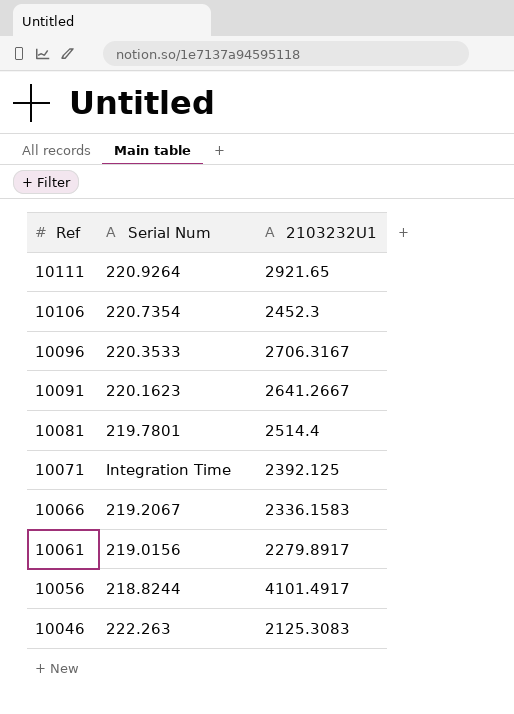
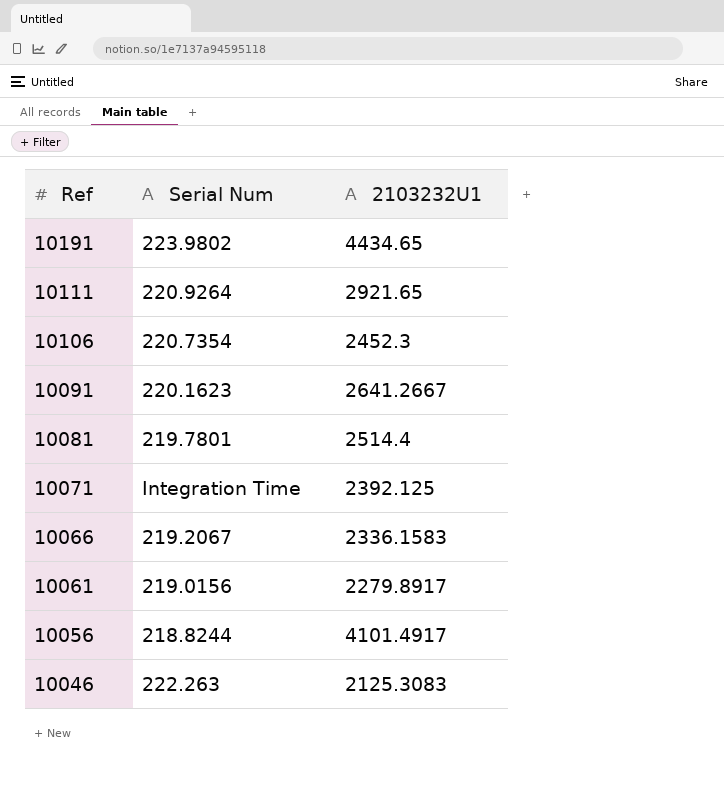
row 10096: 220.3533 | 2706.3167 -> none
row 10191: none -> 223.9802 | 4434.65

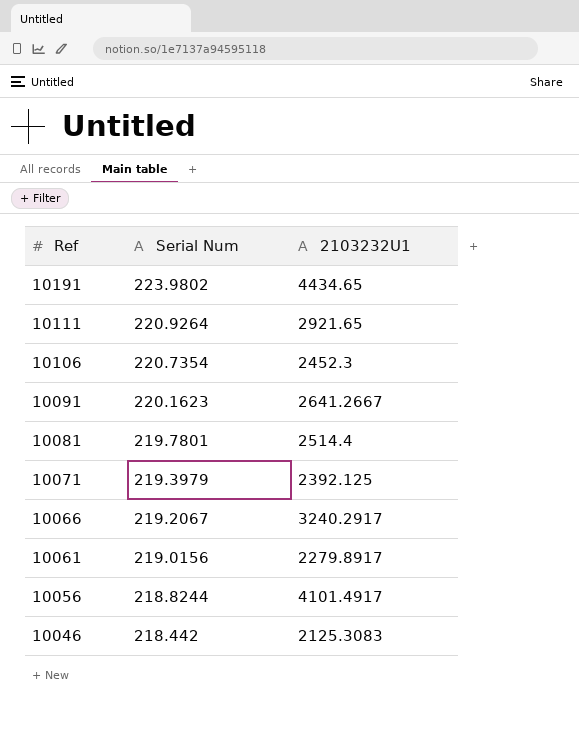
10071 | Serial Num: Integration Time -> 219.3979
10066 | 2103232U1: 2336.1583 -> 3240.2917
10046 | Serial Num: 222.263 -> 218.442

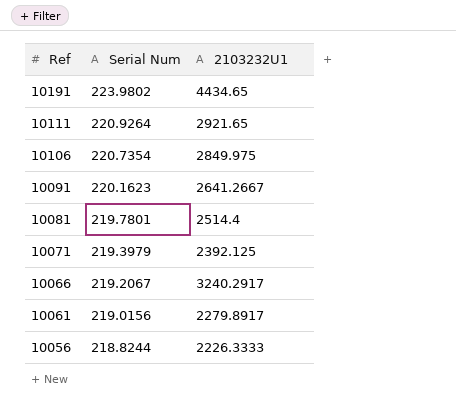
row 10046: 218.442 | 2125.3083 -> none
10106 | 2103232U1: 2452.3 -> 2849.975
10056 | 2103232U1: 4101.4917 -> 2226.3333

